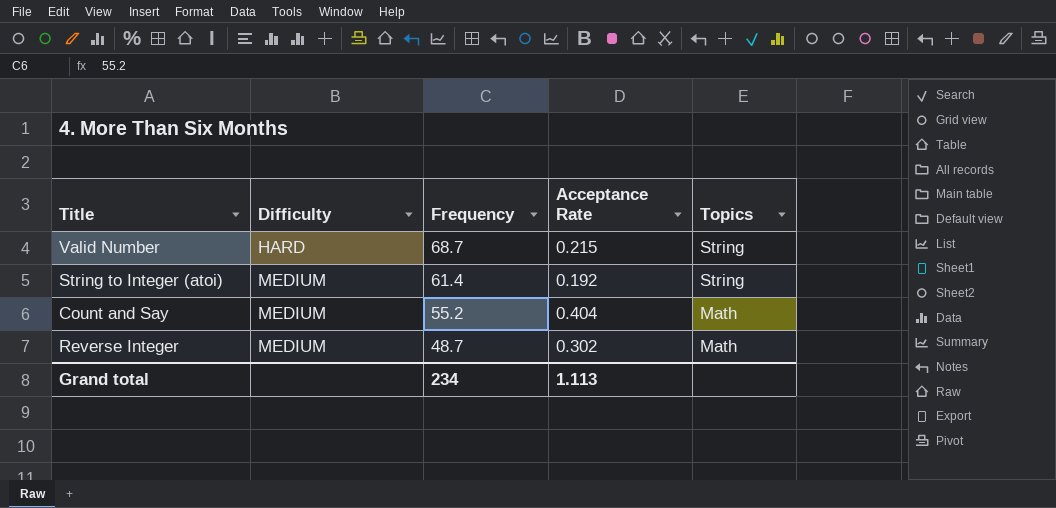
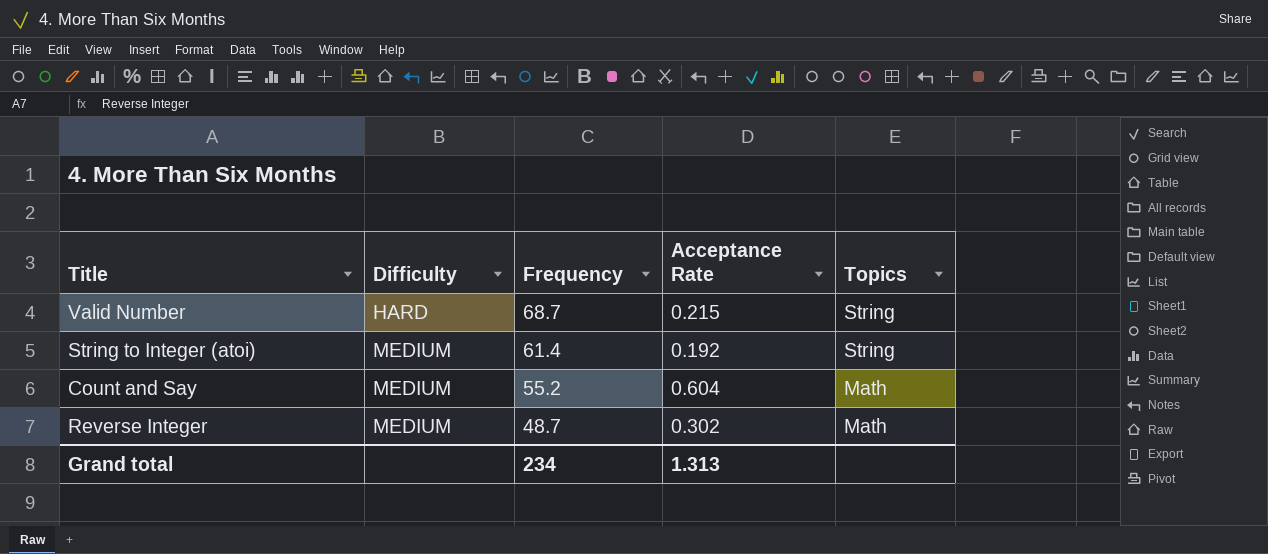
Count and Say | Acceptance Rate: 0.404 -> 0.604
Grand total | Acceptance Rate: 1.113 -> 1.313

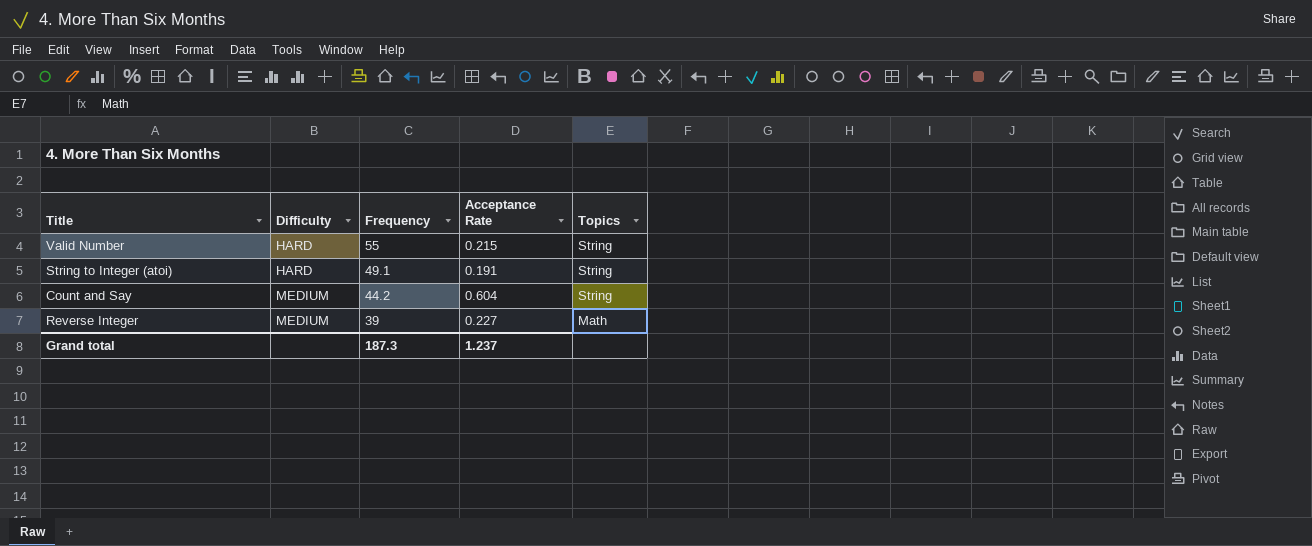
Valid Number | Frequency: 68.7 -> 55
String to Integer (atoi) | Difficulty: MEDIUM -> HARD
String to Integer (atoi) | Frequency: 61.4 -> 49.1
String to Integer (atoi) | Acceptance Rate: 0.192 -> 0.191
Count and Say | Frequency: 55.2 -> 44.2
Count and Say | Topics: Math -> String
Reverse Integer | Frequency: 48.7 -> 39
Reverse Integer | Acceptance Rate: 0.302 -> 0.227
Grand total | Frequency: 234 -> 187.3
Grand total | Acceptance Rate: 1.313 -> 1.237

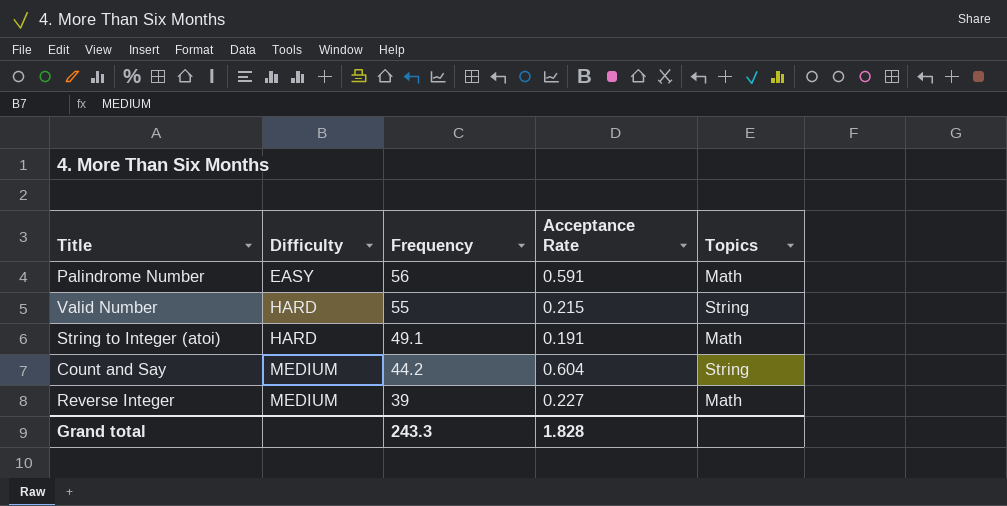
row Palindrome Number: none -> EASY | 56 | 0.591 | Math
String to Integer (atoi) | Topics: String -> Math
Grand total | Frequency: 187.3 -> 243.3
Grand total | Acceptance Rate: 1.237 -> 1.828

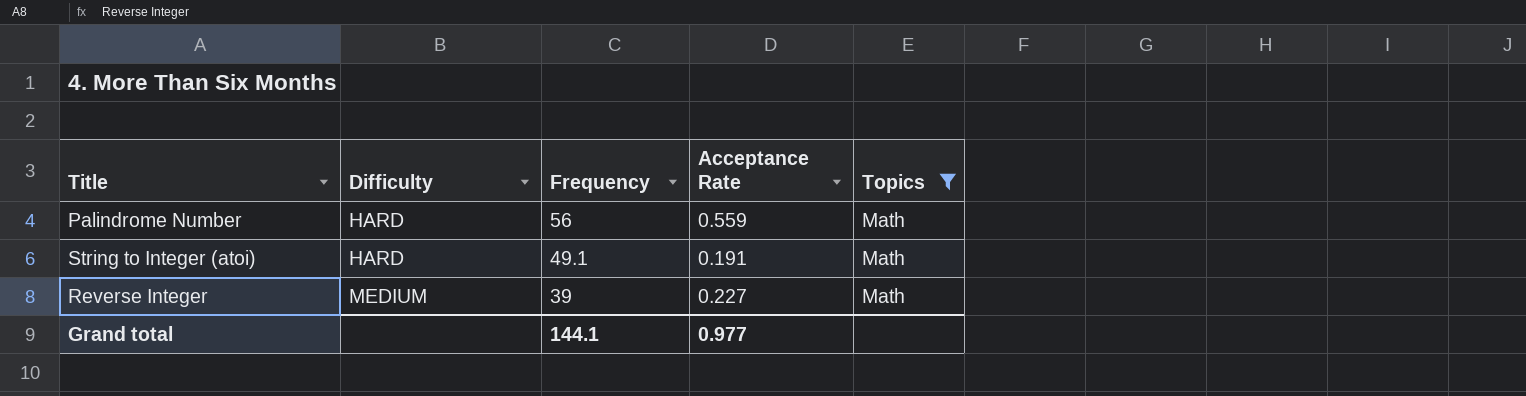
filter: none -> Topics = Math
Palindrome Number | Difficulty: EASY -> HARD
Palindrome Number | Acceptance Rate: 0.591 -> 0.559
Grand total | Frequency: 243.3 -> 144.1
Grand total | Acceptance Rate: 1.828 -> 0.977

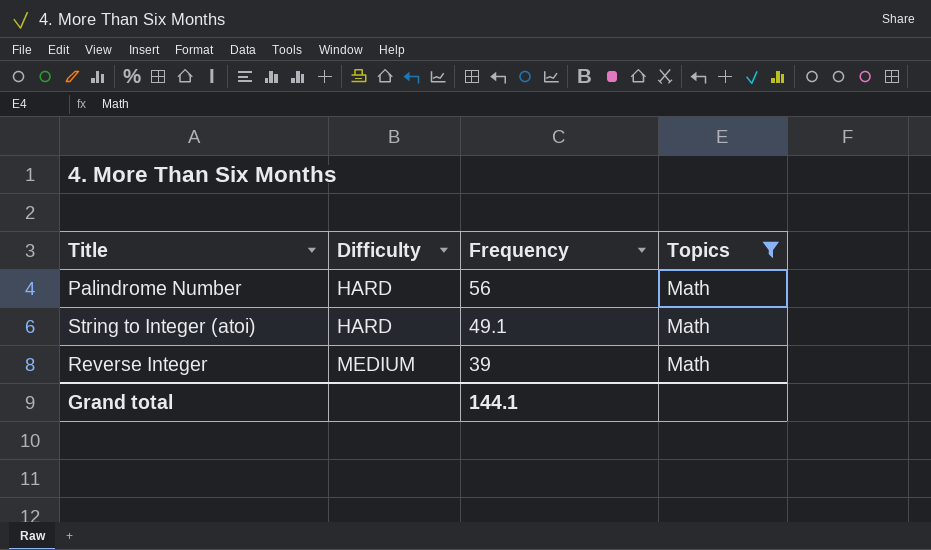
column Acceptance Rate | position: 4 -> none

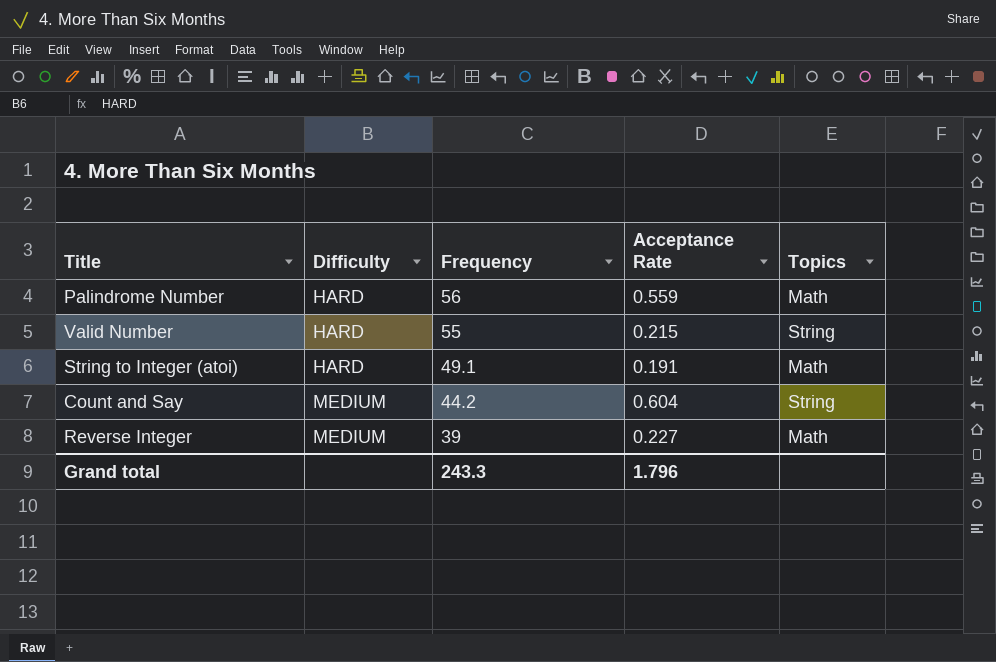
filter: Topics = Math -> none
column Acceptance Rate | position: none -> 4
Grand total | Frequency: 144.1 -> 243.3

